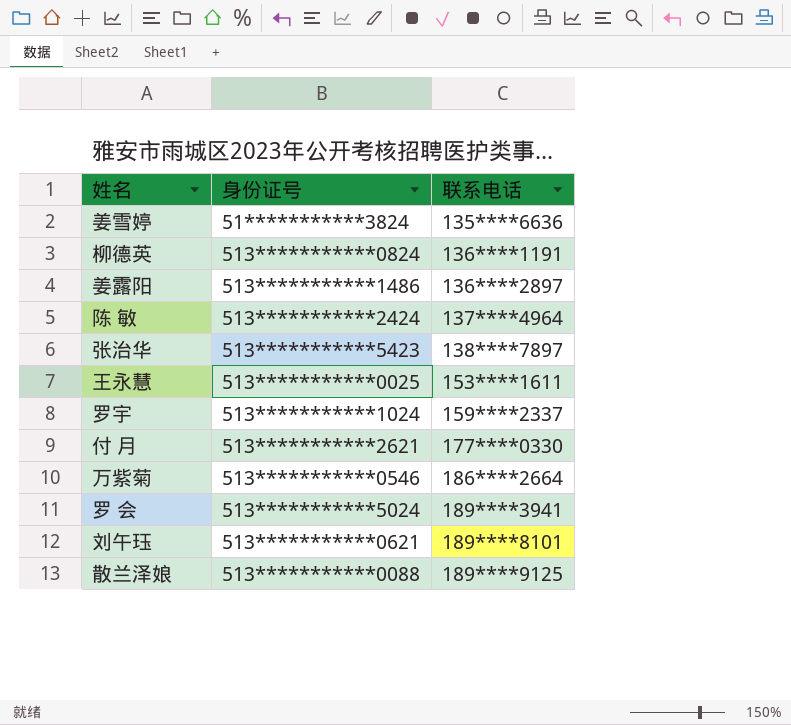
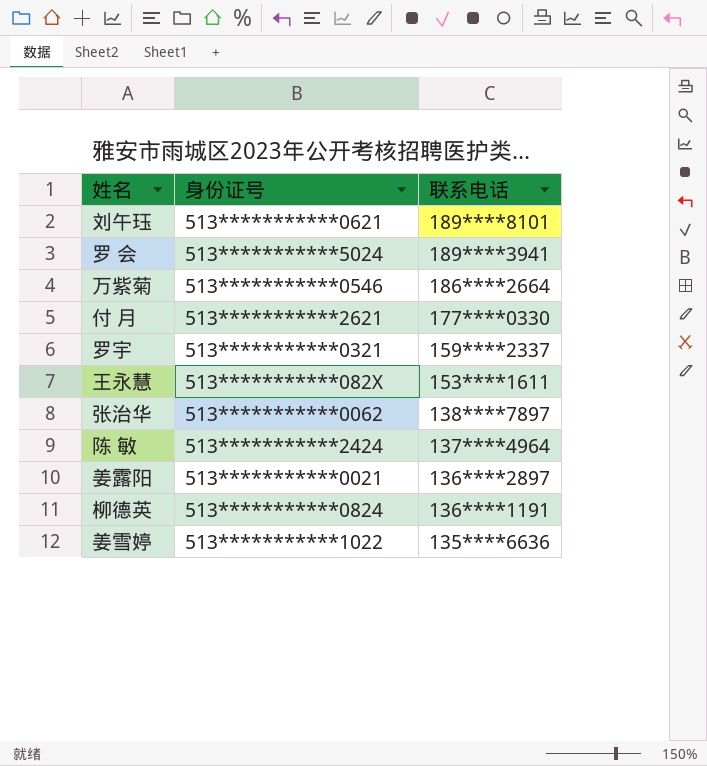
row order: 联系电话 ascending -> 联系电话 descending
row 散兰泽娘: 513***********0088 | 189****9125 -> none
罗宇 | 身份证号: 513***********1024 -> 513***********0321
王永慧 | 身份证号: 513***********0025 -> 513***********082X
张治华 | 身份证号: 513***********5423 -> 513***********0062
姜露阳 | 身份证号: 513***********1486 -> 513***********0021
姜雪婷 | 身份证号: 51***********3824 -> 513***********1022

